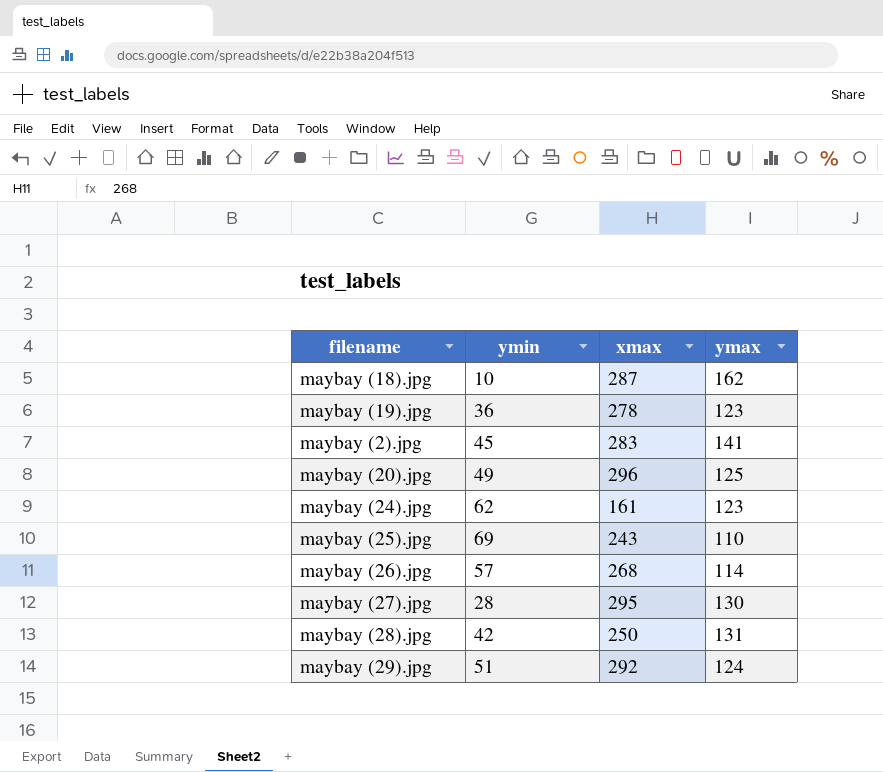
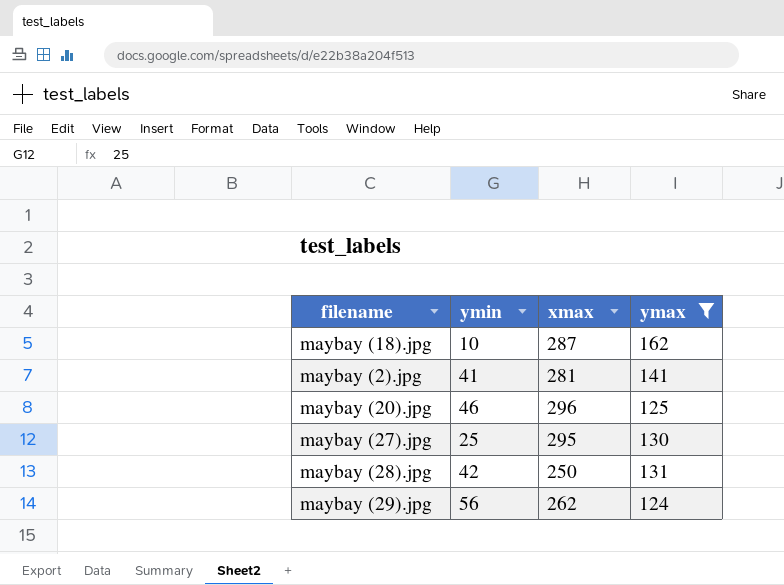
filter: none -> ymax >= 124
maybay (2).jpg | ymin: 45 -> 41
maybay (2).jpg | xmax: 283 -> 281
maybay (20).jpg | ymin: 49 -> 46
maybay (27).jpg | ymin: 28 -> 25
maybay (29).jpg | ymin: 51 -> 56
maybay (29).jpg | xmax: 292 -> 262

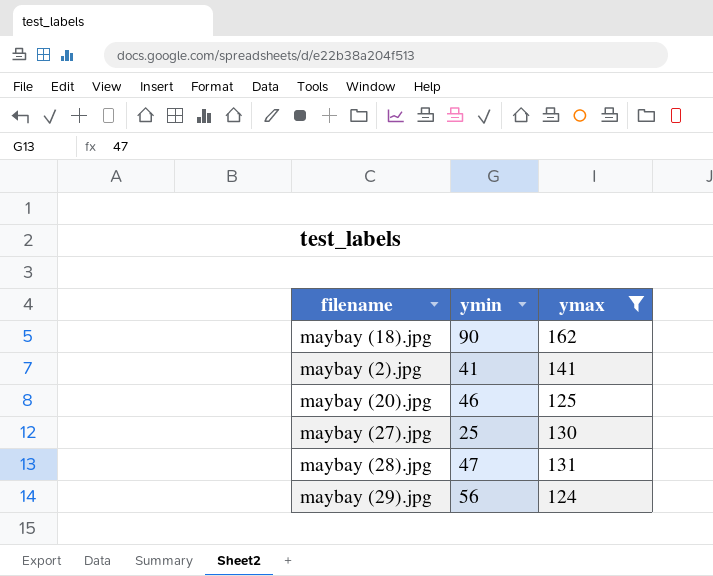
column xmax | position: 3 -> none
maybay (18).jpg | ymin: 10 -> 90
maybay (28).jpg | ymin: 42 -> 47

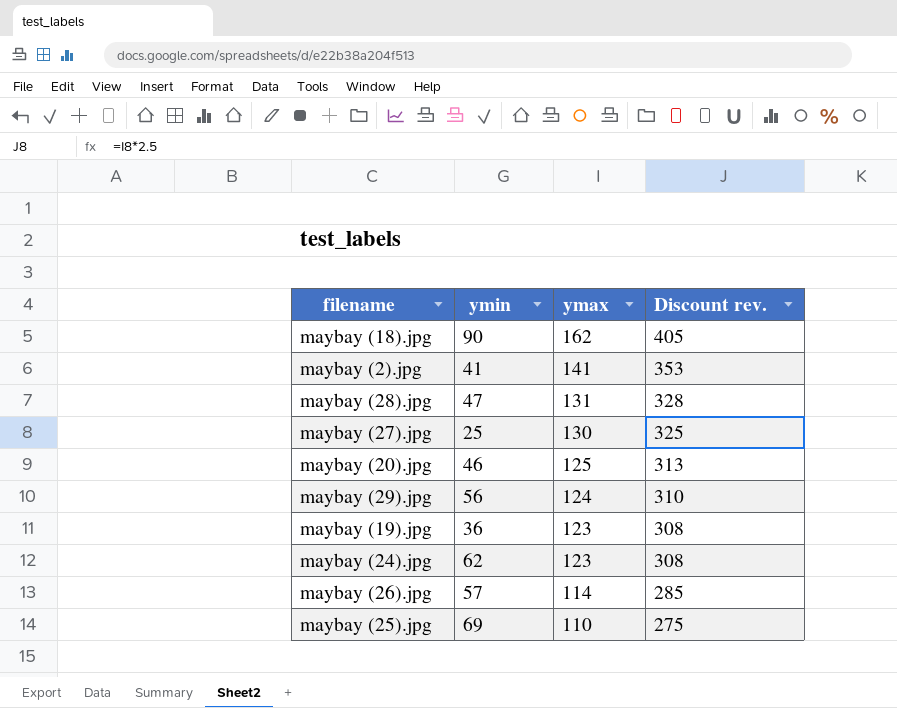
filter: ymax >= 124 -> none
row order: none -> ymax descending
column Discount rev. | formula: none -> [ymax] * 2.5

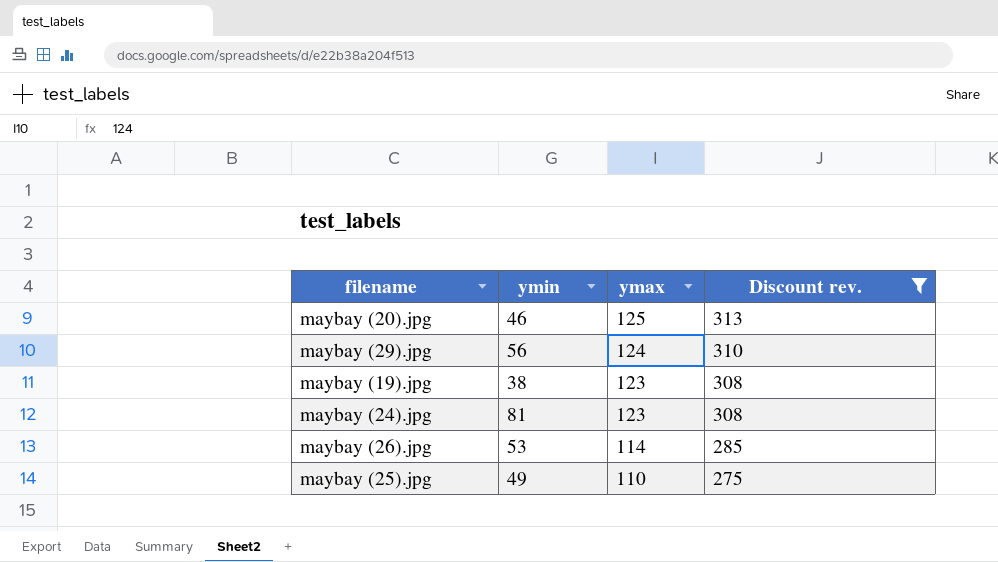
filter: none -> Discount rev. <= 313
maybay (19).jpg | ymin: 36 -> 38
maybay (24).jpg | ymin: 62 -> 81
maybay (26).jpg | ymin: 57 -> 53
maybay (25).jpg | ymin: 69 -> 49

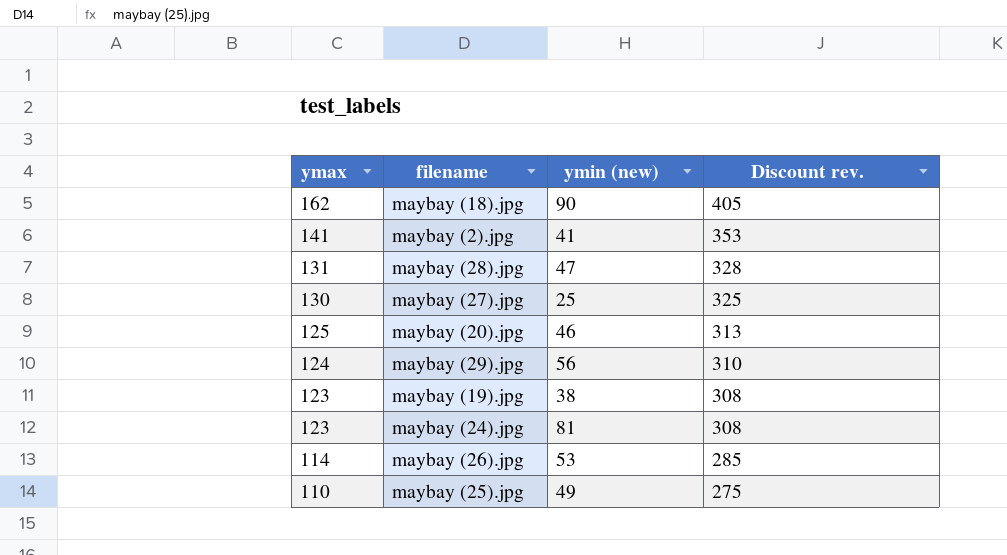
filter: Discount rev. <= 313 -> none
column ymax | position: 3 -> 1
column name: ymin -> ymin (new)

